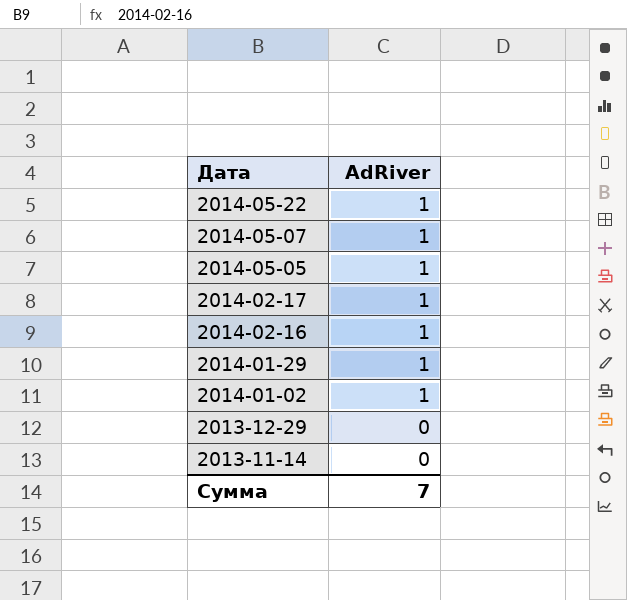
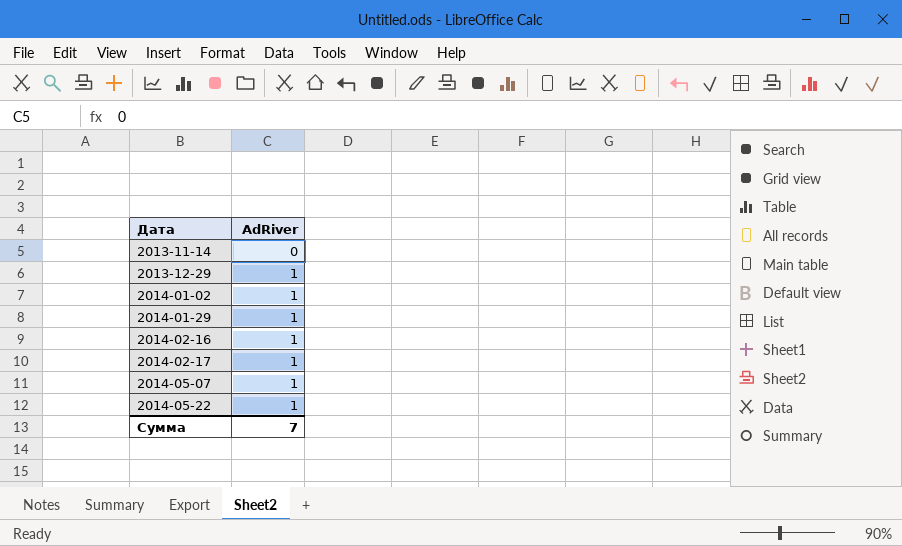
row order: Дата descending -> Дата ascending
row 2014-05-05: 1 -> none
2013-12-29 | AdRiver: 0 -> 1

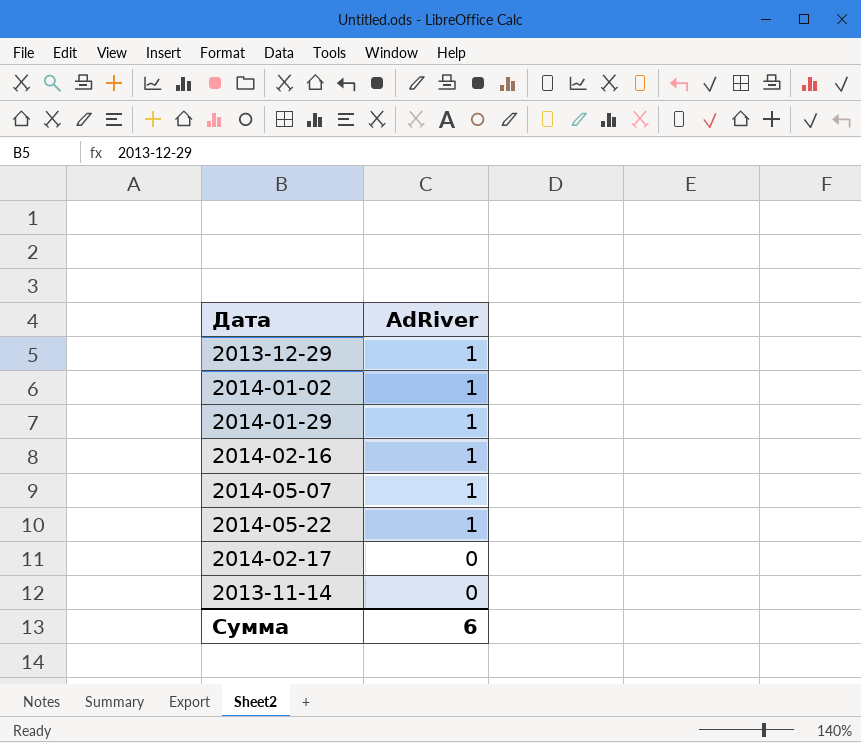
row order: Дата ascending -> AdRiver descending
2014-02-17 | AdRiver: 1 -> 0
Сумма | AdRiver: 7 -> 6

